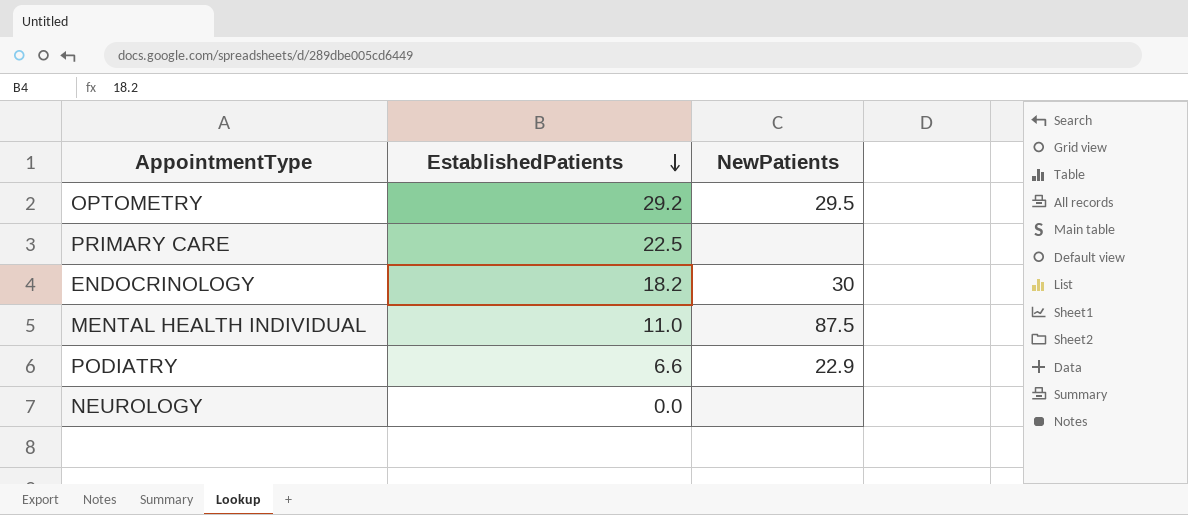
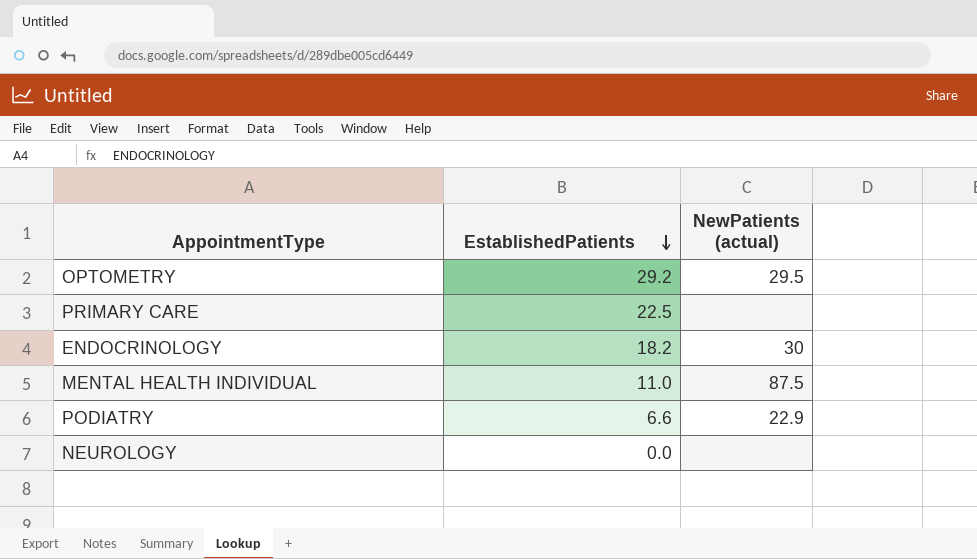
column name: NewPatients -> NewPatients (actual)

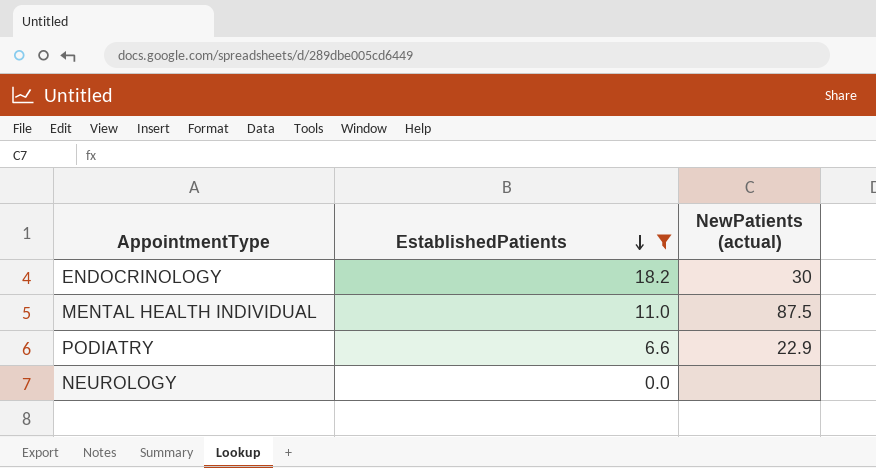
filter: none -> EstablishedPatients <= 18.2

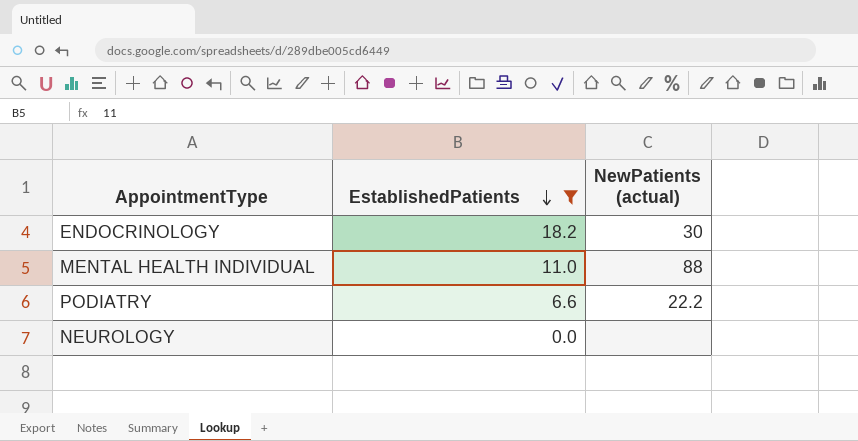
MENTAL HEALTH INDIVIDUAL | NewPatients (actual): 87.5 -> 88
PODIATRY | NewPatients (actual): 22.9 -> 22.2

